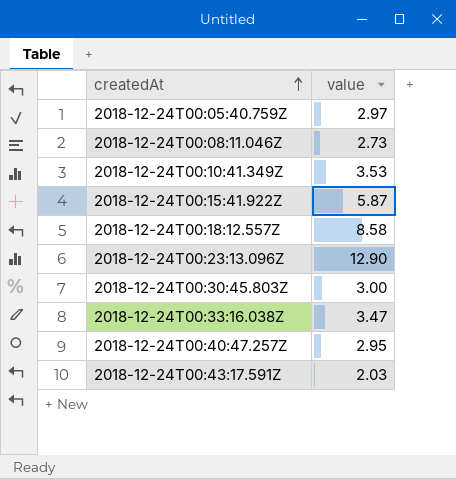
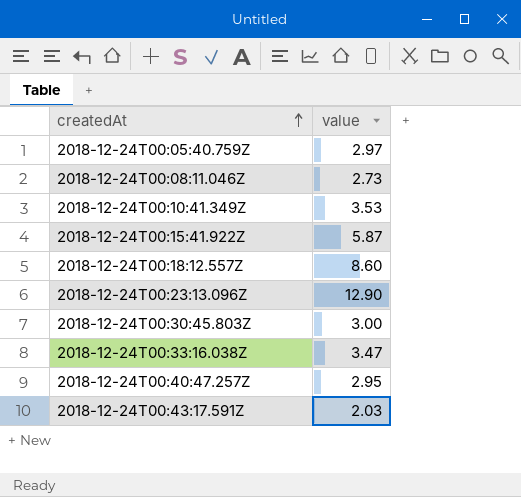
2018-12-24T00:18:12.557Z | value: 8.58 -> 8.60

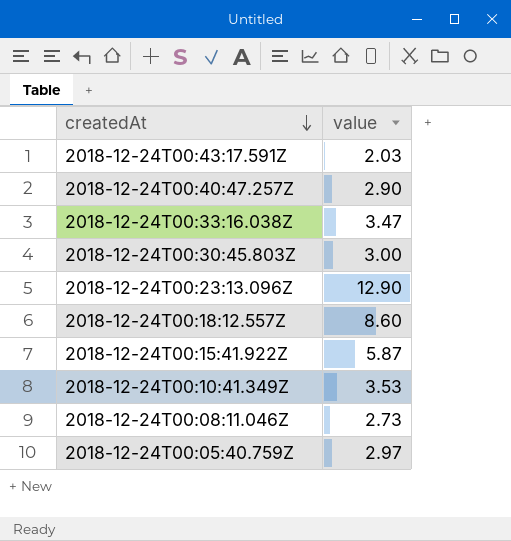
row order: createdAt ascending -> createdAt descending
2018-12-24T00:40:47.257Z | value: 2.95 -> 2.90

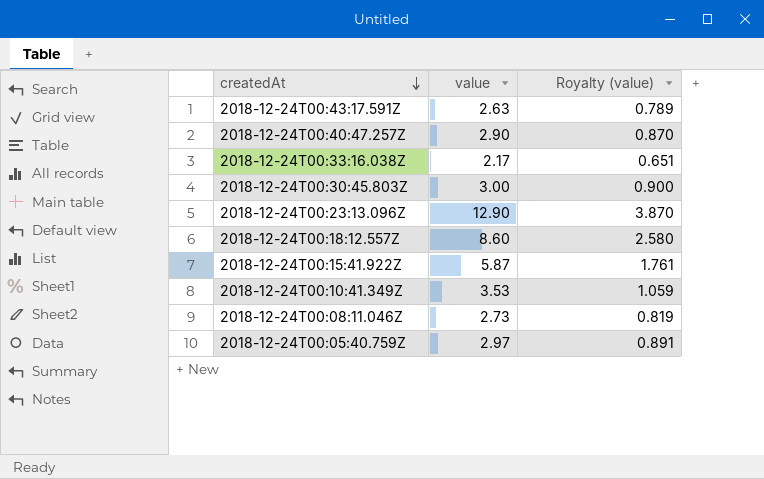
column Royalty (value) | formula: none -> [value] * 0.3
2018-12-24T00:43:17.591Z | value: 2.03 -> 2.63
2018-12-24T00:33:16.038Z | value: 3.47 -> 2.17

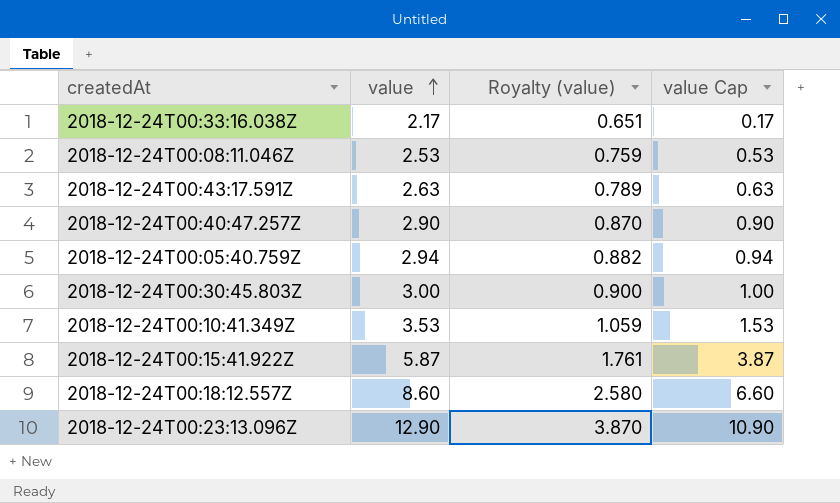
row order: createdAt descending -> value ascending
column value Cap | formula: none -> [value] - 2
2018-12-24T00:08:11.046Z | value: 2.73 -> 2.53
2018-12-24T00:08:11.046Z | Royalty (value): 0.819 -> 0.759
2018-12-24T00:05:40.759Z | value: 2.97 -> 2.94
2018-12-24T00:05:40.759Z | Royalty (value): 0.891 -> 0.882

